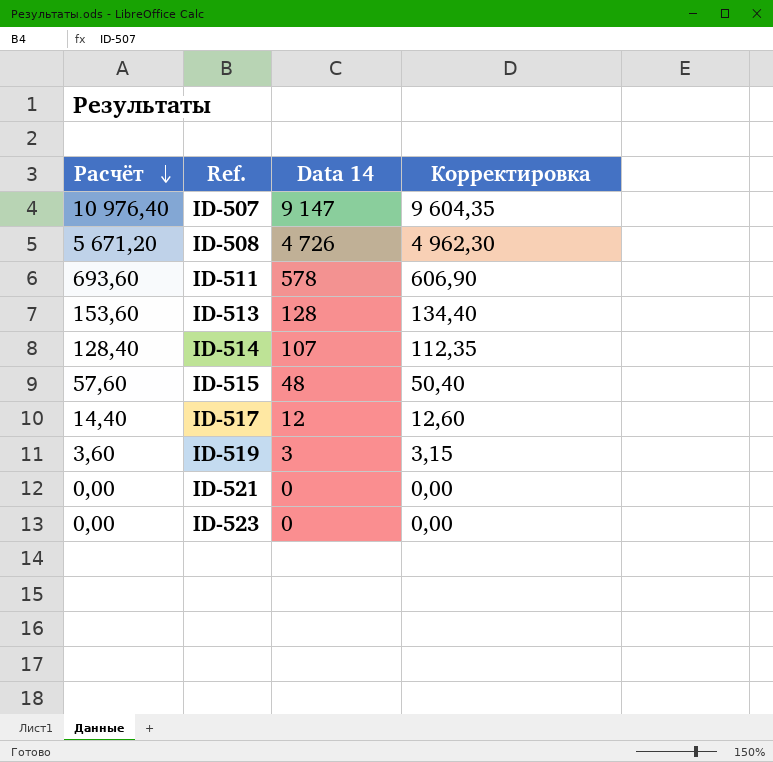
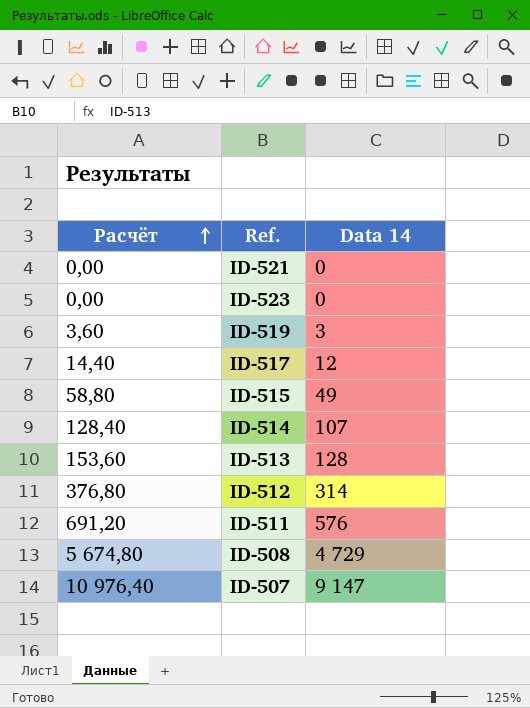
row order: Расчёт descending -> Расчёт ascending
column Корректировка | formula: [Data 14] * 1,05 -> none
ID-515 | Расчёт: 57,60 -> 58,80
ID-515 | Data 14: 48 -> 49
row ID-512: none -> 376,80 | 314
ID-511 | Расчёт: 693,60 -> 691,20
ID-511 | Data 14: 578 -> 576
ID-508 | Расчёт: 5 671,20 -> 5 674,80
ID-508 | Data 14: 4 726 -> 4 729

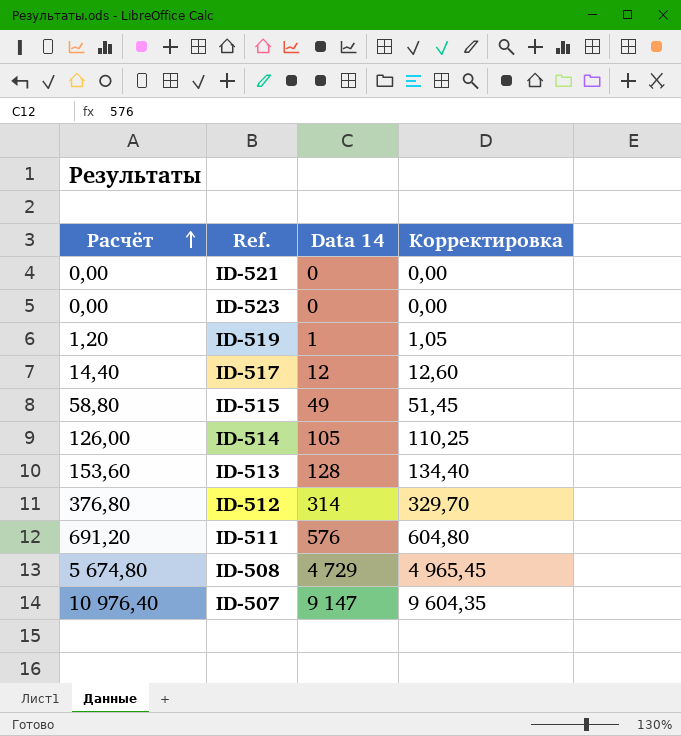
column Корректировка | formula: none -> [Data 14] * 1,05
ID-519 | Расчёт: 3,60 -> 1,20
ID-519 | Data 14: 3 -> 1
ID-514 | Расчёт: 128,40 -> 126,00
ID-514 | Data 14: 107 -> 105

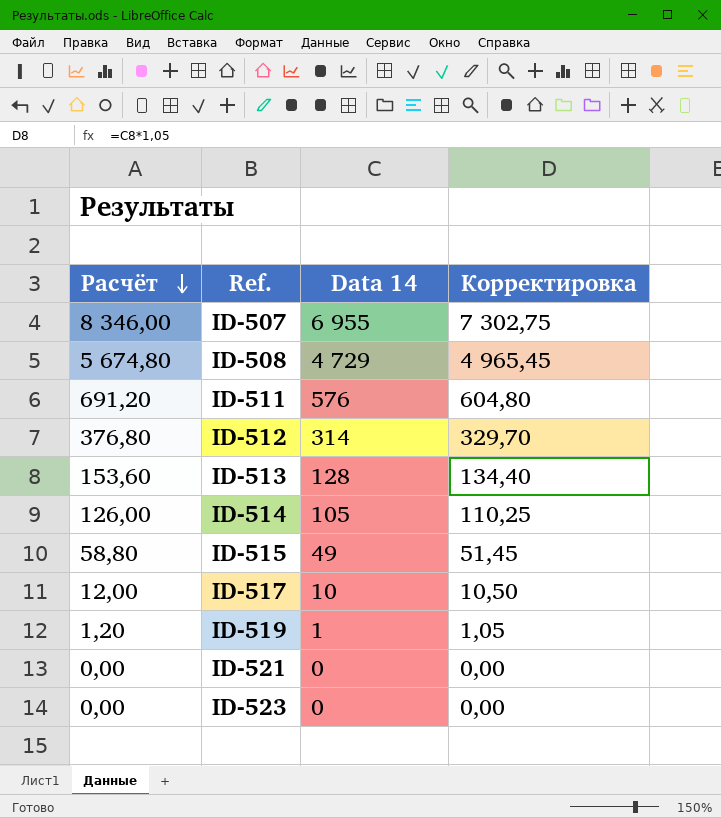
row order: Расчёт ascending -> Расчёт descending
ID-507 | Расчёт: 10 976,40 -> 8 346,00
ID-507 | Data 14: 9 147 -> 6 955
ID-507 | Корректировка: 9 604,35 -> 7 302,75
ID-517 | Расчёт: 14,40 -> 12,00
ID-517 | Data 14: 12 -> 10
ID-517 | Корректировка: 12,60 -> 10,50

